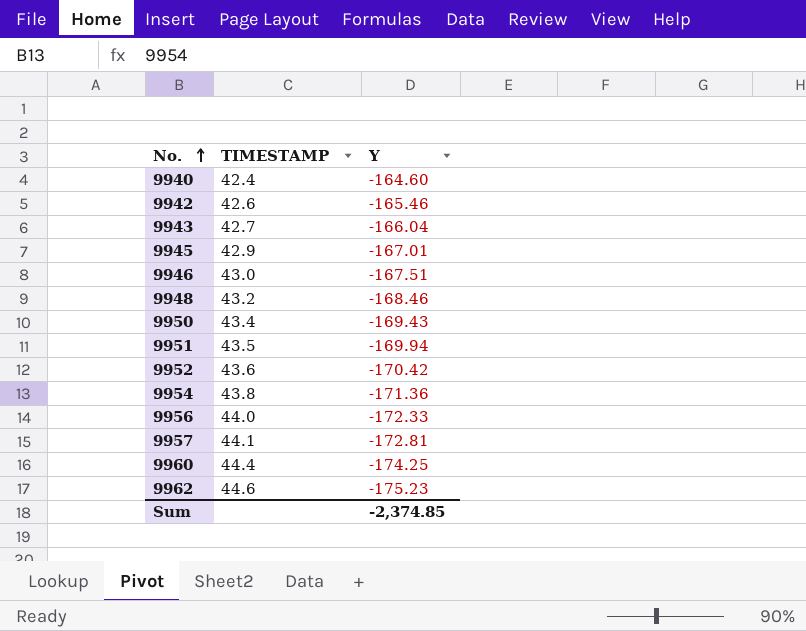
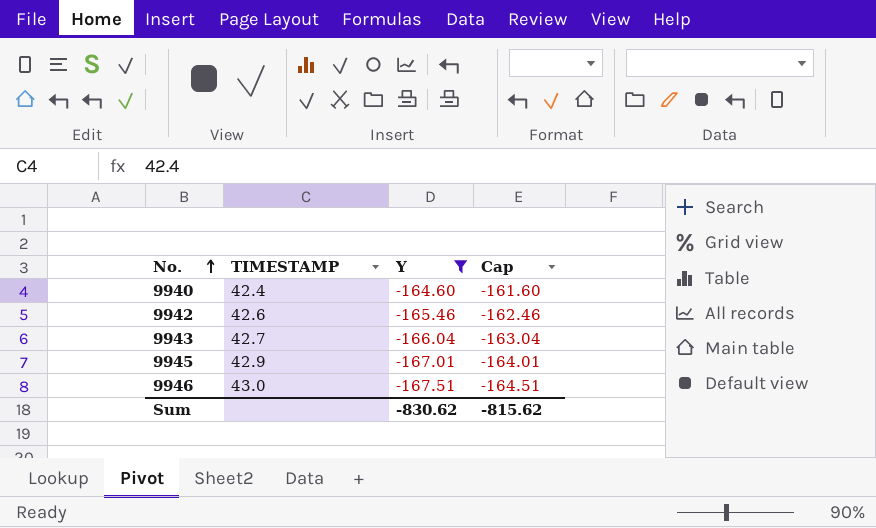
filter: none -> Y >= -167.51
column Cap | formula: none -> [Y] + 3
Sum | Y: -2,374.85 -> -830.62

